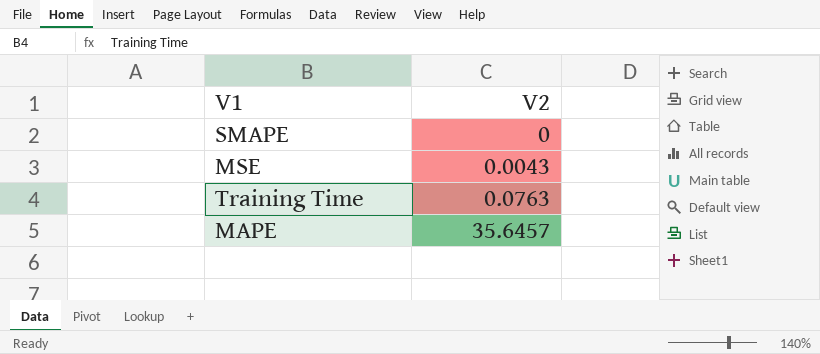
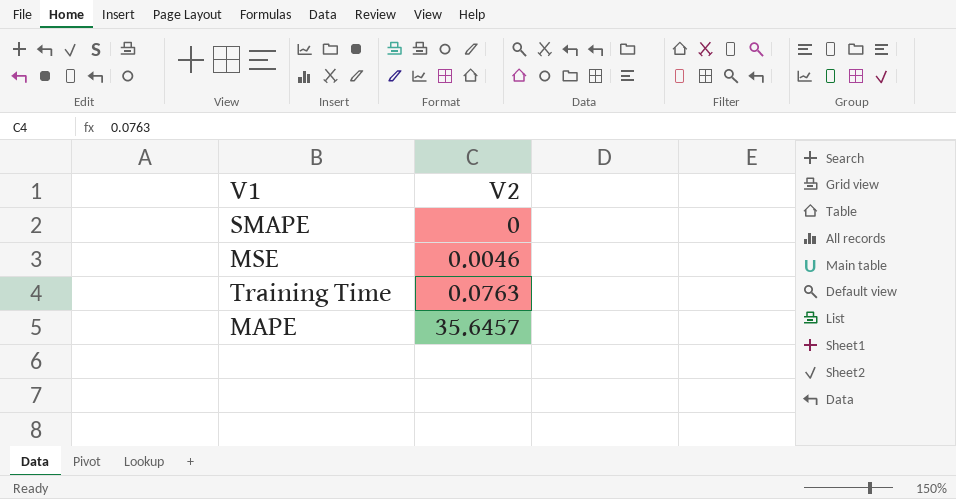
MSE | V2: 0.0043 -> 0.0046

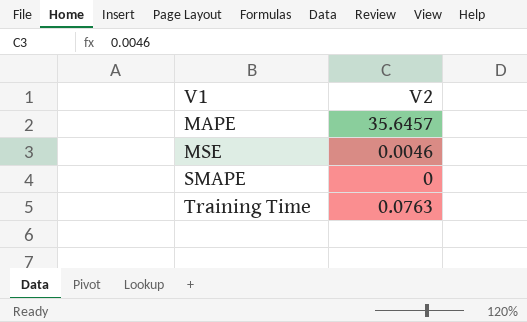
row order: V2 ascending -> V1 ascending

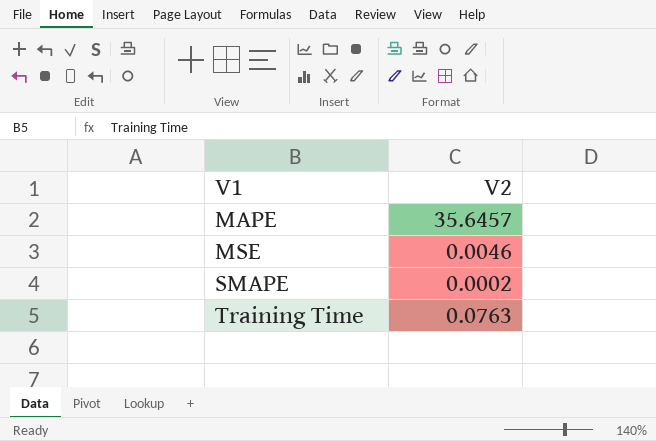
SMAPE | V2: 0 -> 0.0002

